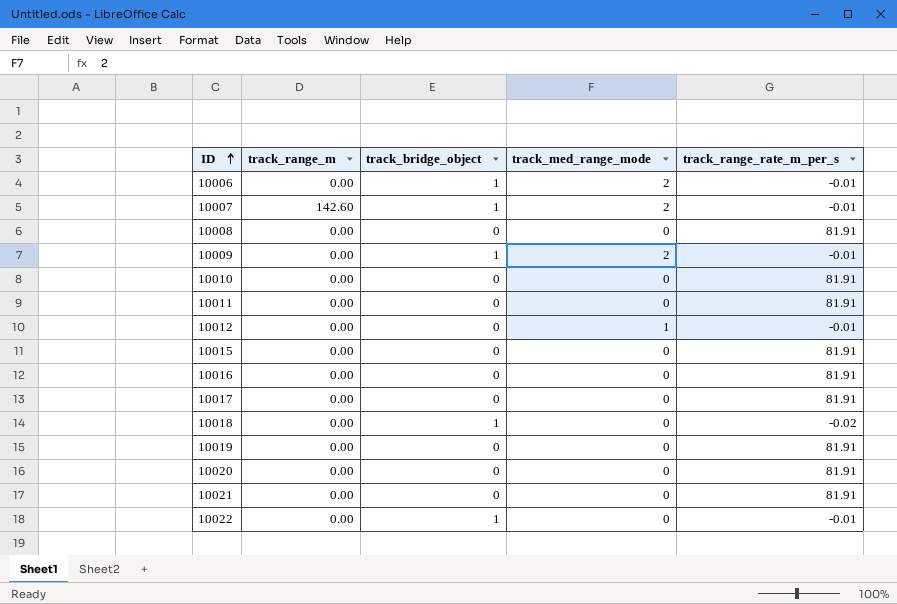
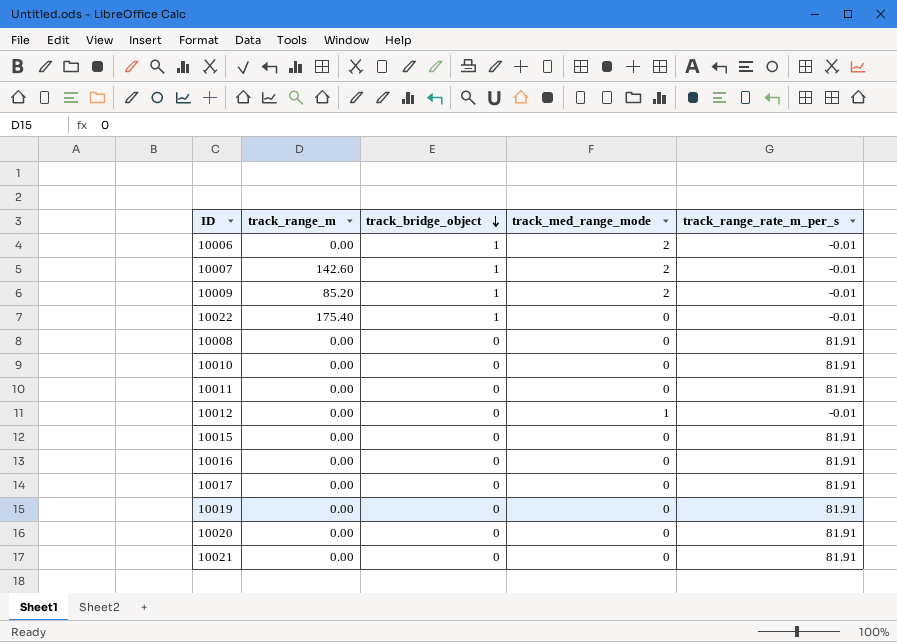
row order: ID ascending -> track_bridge_object descending
row 10018: 0.00 | 1 | 0 | -0.02 -> none
10009 | track_range_m: 0.00 -> 85.20
10022 | track_range_m: 0.00 -> 175.40

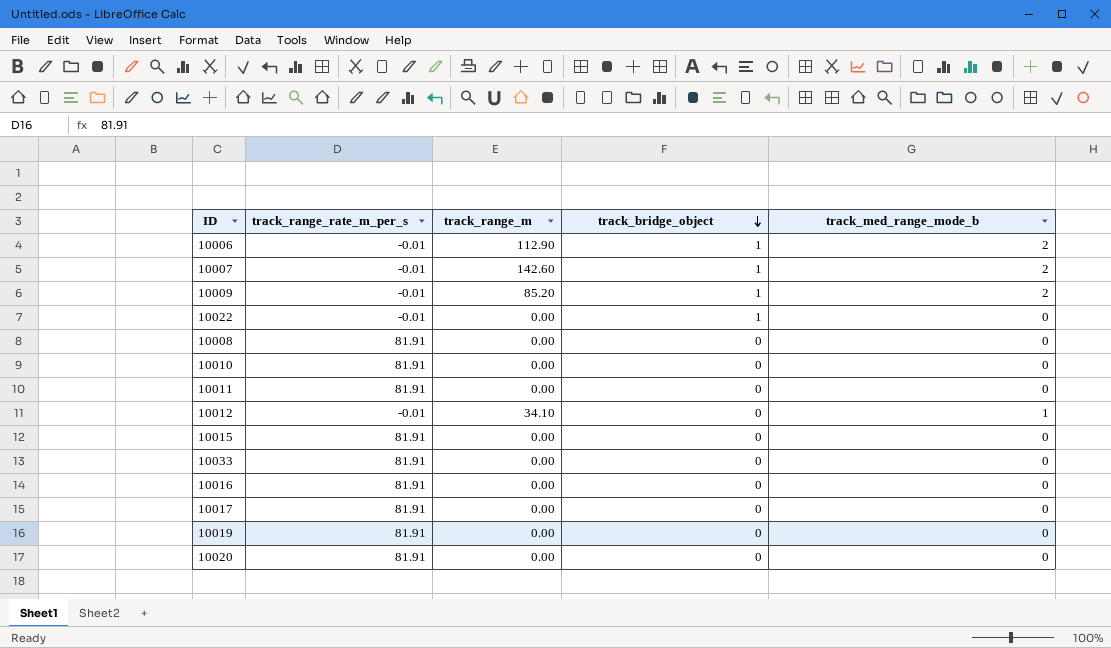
column track_range_rate_m_per_s | position: 5 -> 2
column name: track_med_range_mode -> track_med_range_mode_b
row 10021: 0.00 | 0 | 0 | 81.91 -> none
10006 | track_range_m: 0.00 -> 112.90
10022 | track_range_m: 175.40 -> 0.00
10012 | track_range_m: 0.00 -> 34.10
row 10033: none -> 81.91 | 0.00 | 0 | 0

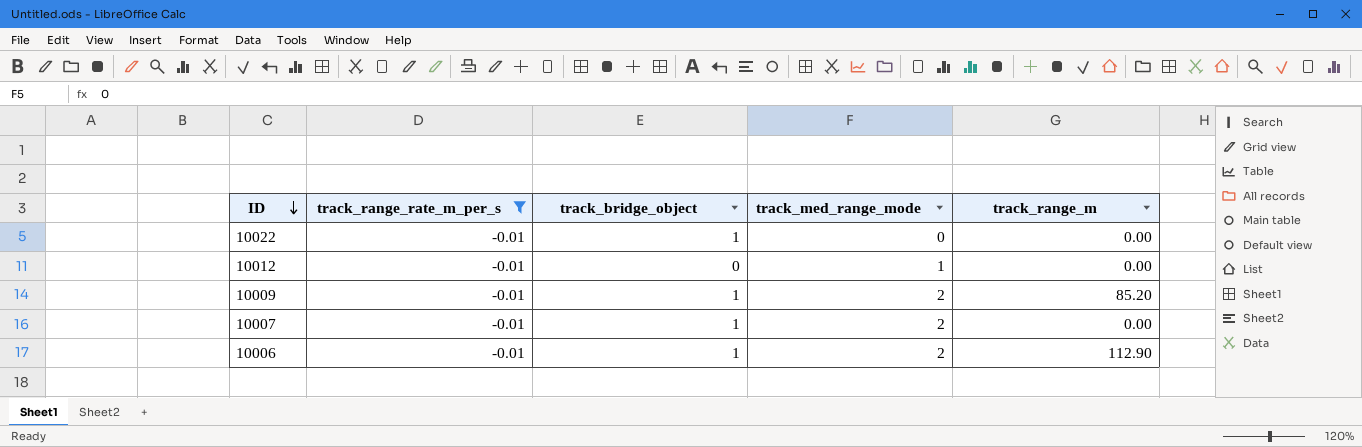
filter: none -> track_range_rate_m_per_s = -0.01
row order: track_bridge_object descending -> ID descending
column name: track_med_range_mode_b -> track_med_range_mode
column track_range_m | position: 3 -> 5
10012 | track_range_m: 34.10 -> 0.00
10007 | track_range_m: 142.60 -> 0.00

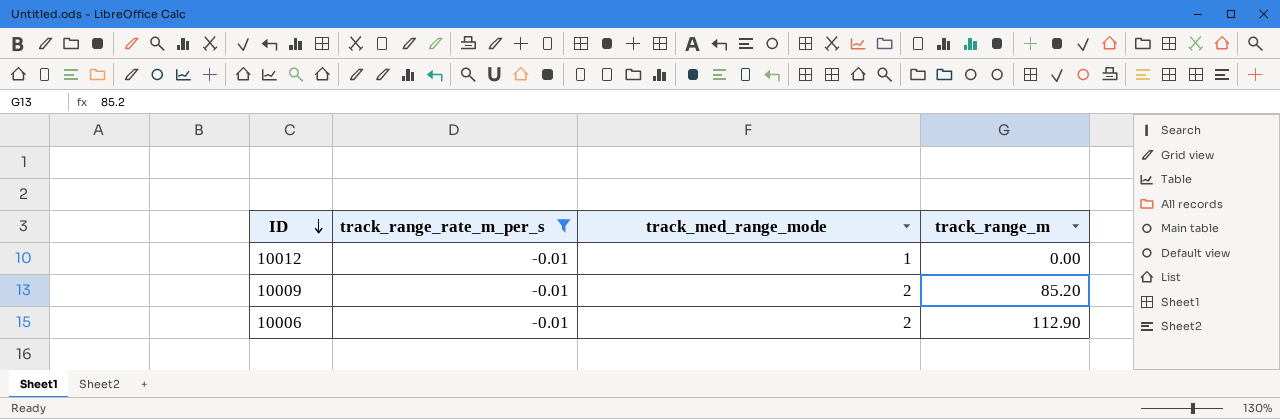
column track_bridge_object | position: 3 -> none
row 10022: -0.01 | 1 | 0 | 0.00 -> none
row 10007: -0.01 | 1 | 2 | 0.00 -> none

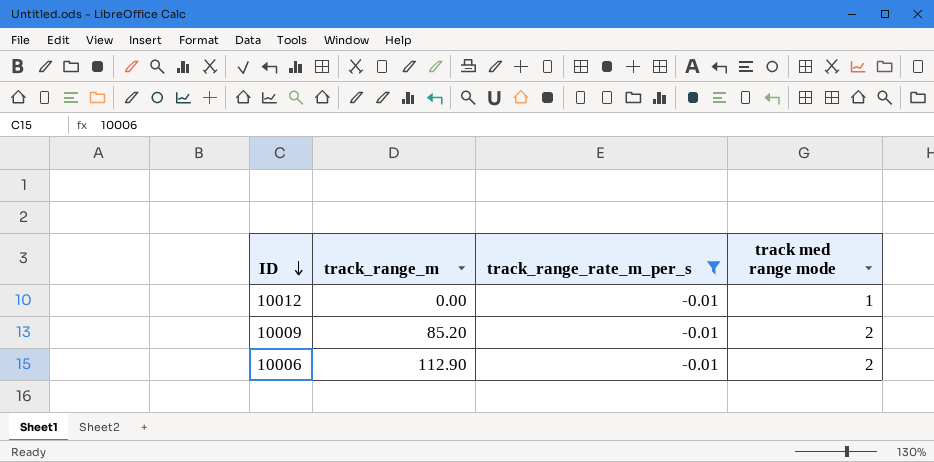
column track_range_m | position: 4 -> 2
column name: track_med_range_mode -> track med range mode

